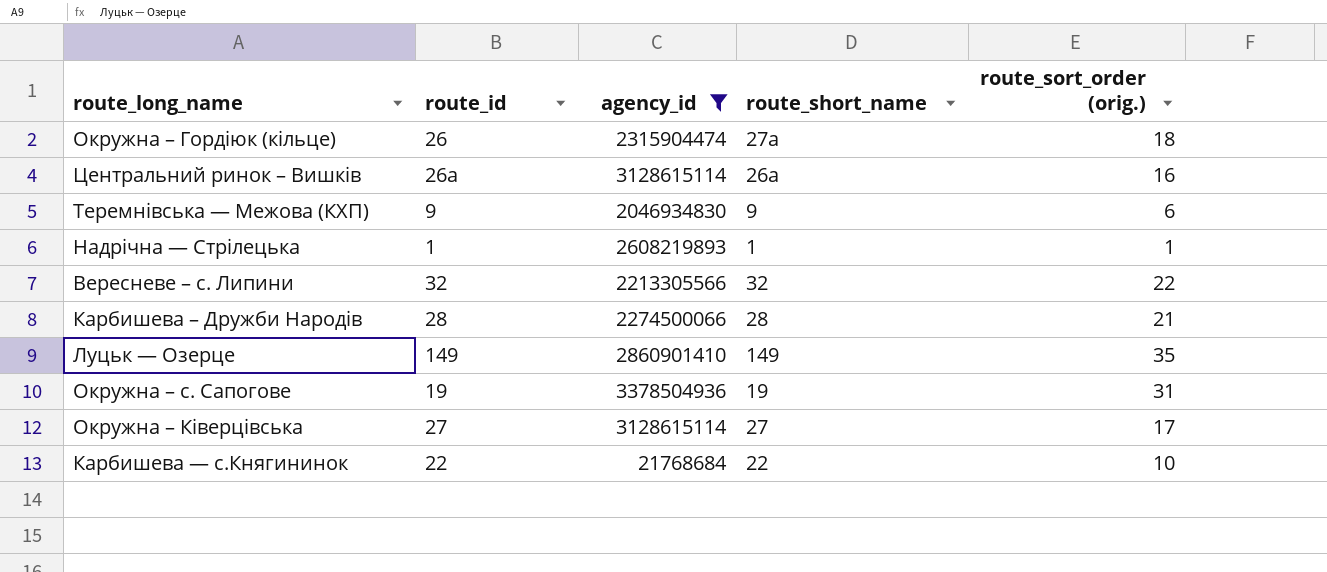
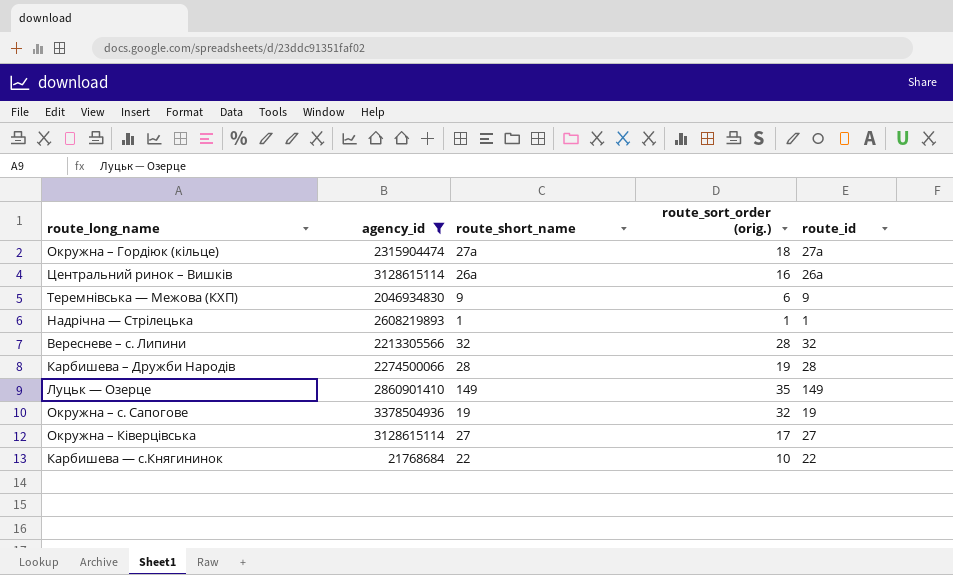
column route_id | position: 2 -> 5
Окружна – Гордіюк (кільце) | route_id: 26 -> 27а
Вересневе – с. Липини | route_sort_order (orig.): 22 -> 28
Карбишева – Дружби Народів | route_sort_order (orig.): 21 -> 19
Окружна – с. Сапогове | route_sort_order (orig.): 31 -> 32

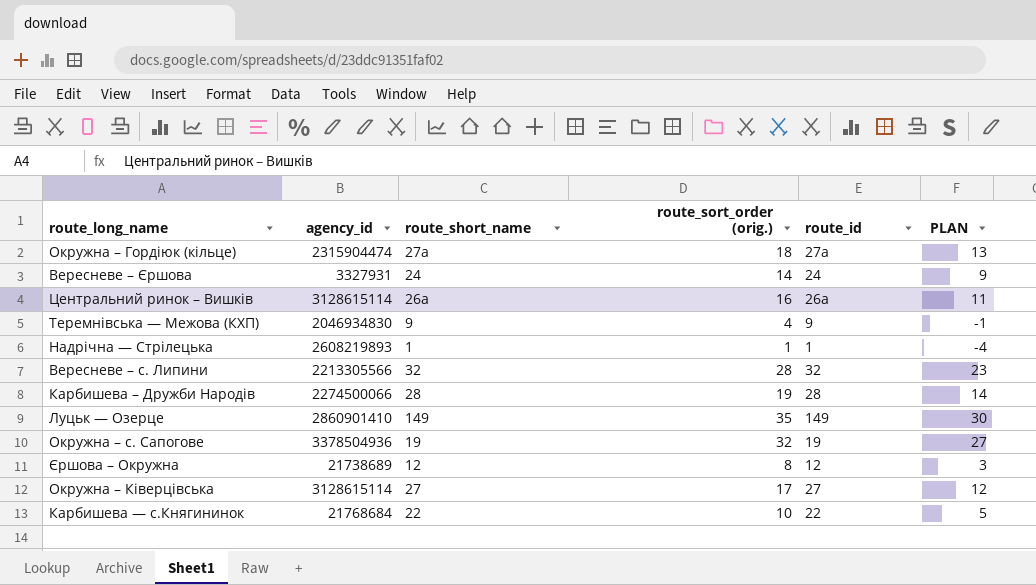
filter: agency_id >= 21768684 -> none
column PLAN | formula: none -> [route_sort_order (orig.)] - 5
Теремнівська — Межова (КХП) | route_sort_order (orig.): 6 -> 4

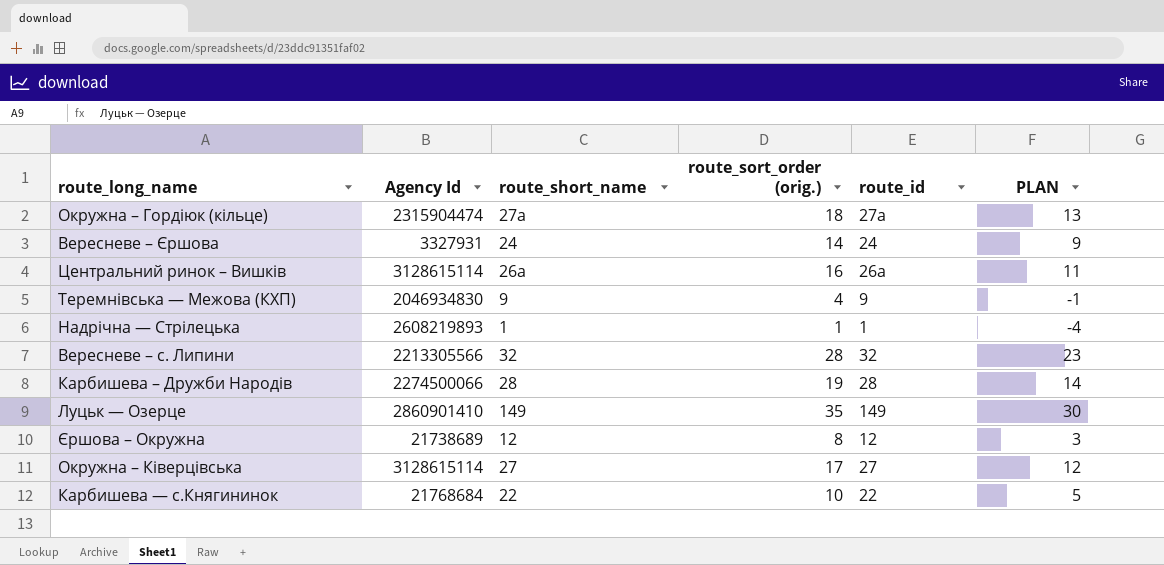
column name: agency_id -> Agency Id
row Окружна – с. Сапогове: 3378504936 | 19 | 32 | 19 | 27 -> none

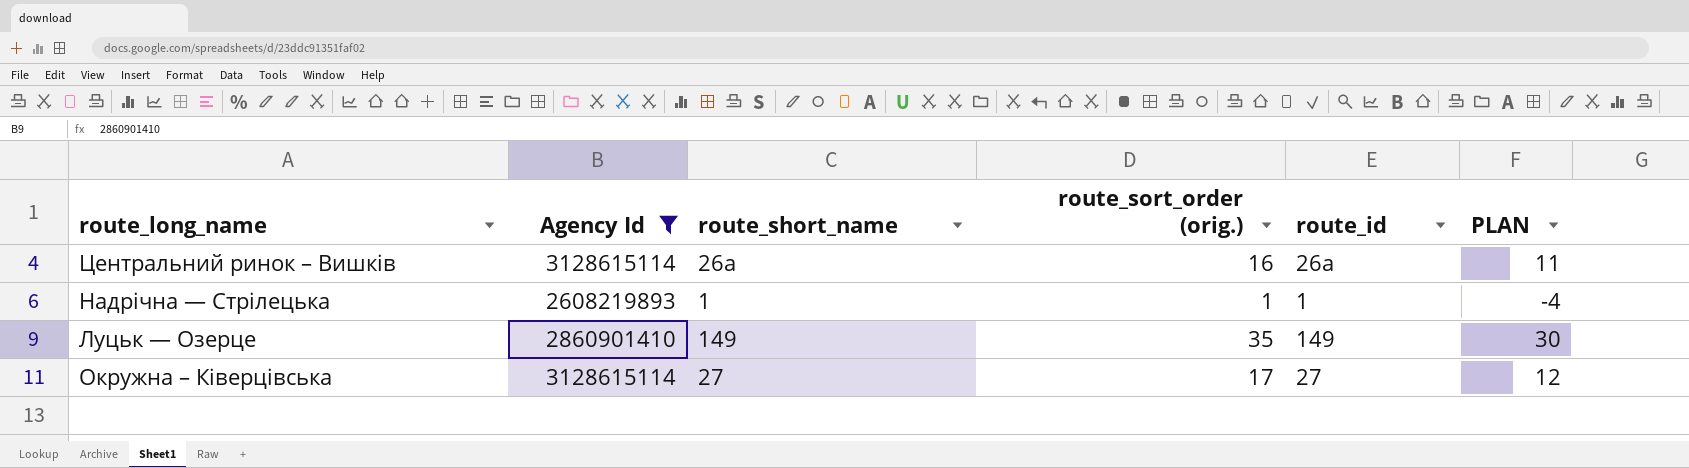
filter: none -> Agency Id >= 2608219893

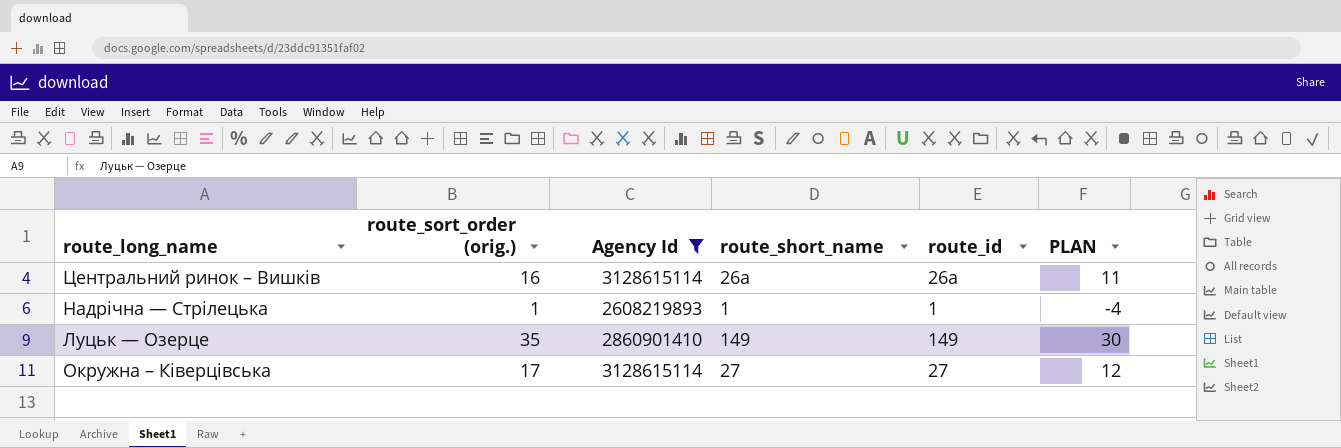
column route_sort_order (orig.) | position: 4 -> 2

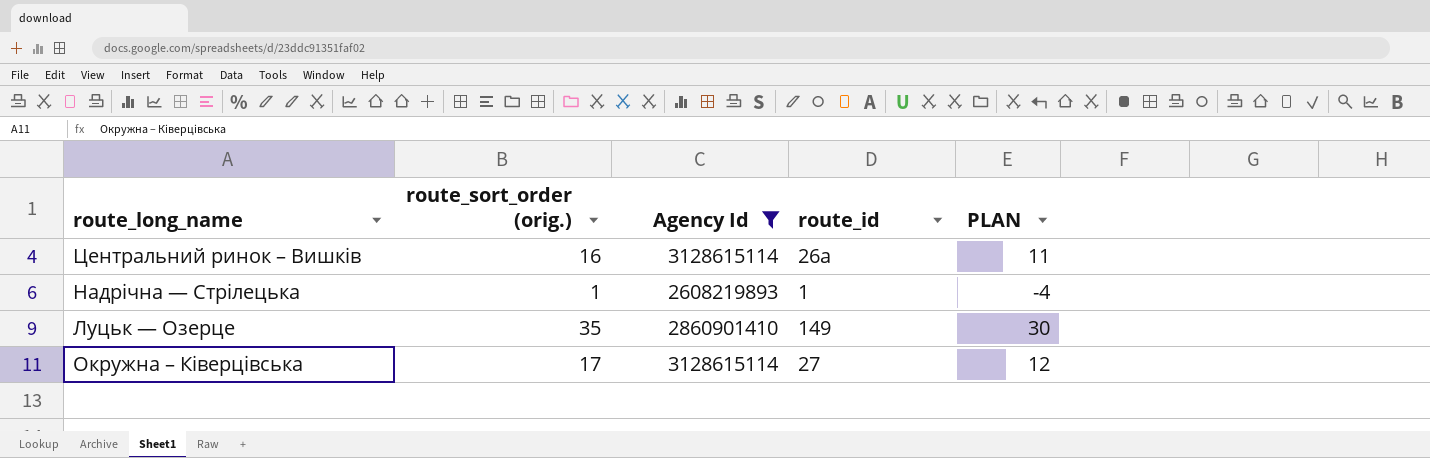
column route_short_name | position: 4 -> none

